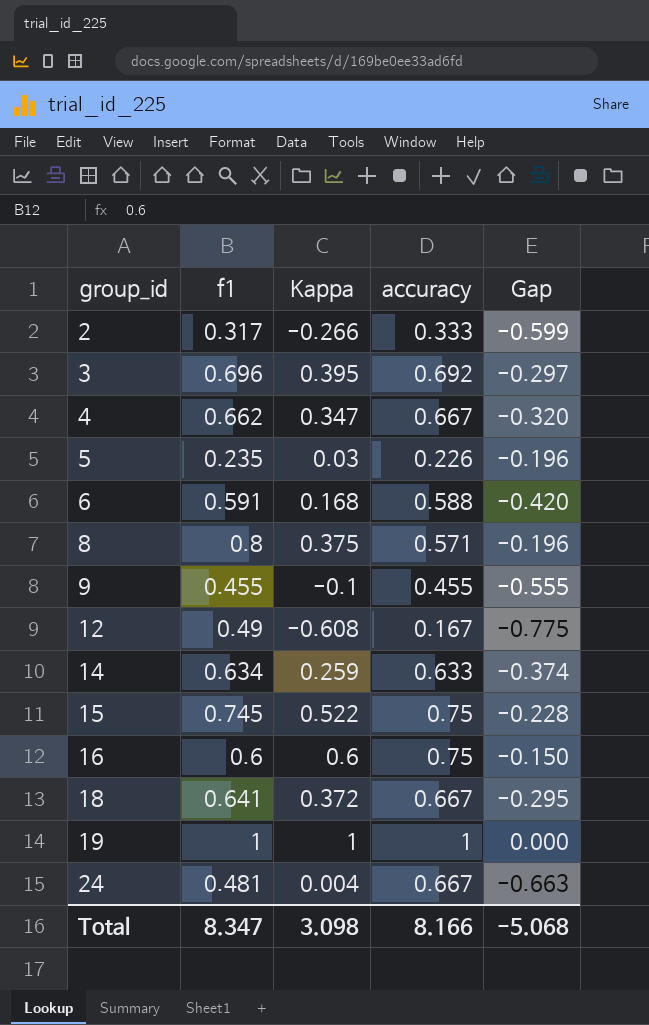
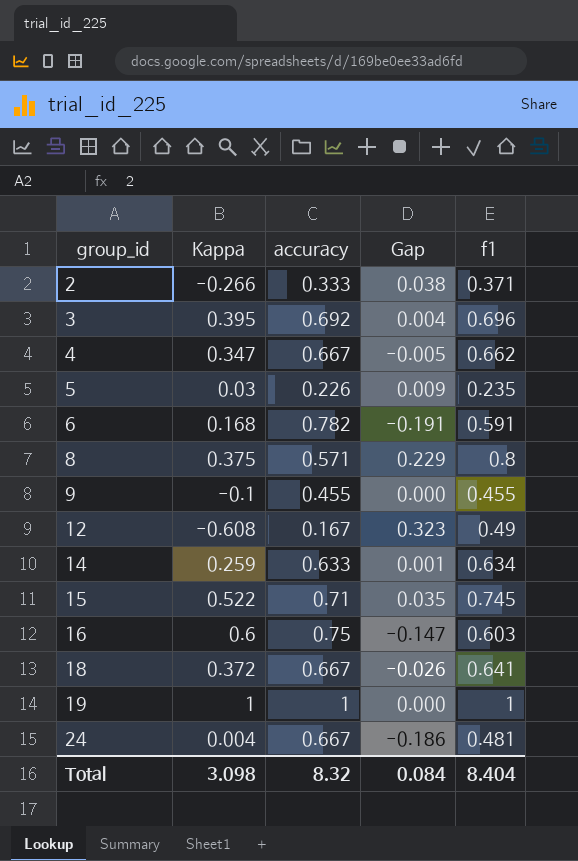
column Gap | formula: [Kappa] - [accuracy] -> [f1] - [accuracy]
column f1 | position: 2 -> 5
2 | f1: 0.317 -> 0.371
6 | accuracy: 0.588 -> 0.782
15 | accuracy: 0.75 -> 0.71
16 | f1: 0.6 -> 0.603
Total | accuracy: 8.166 -> 8.32
Total | Gap: -5.068 -> 0.084
Total | f1: 8.347 -> 8.404

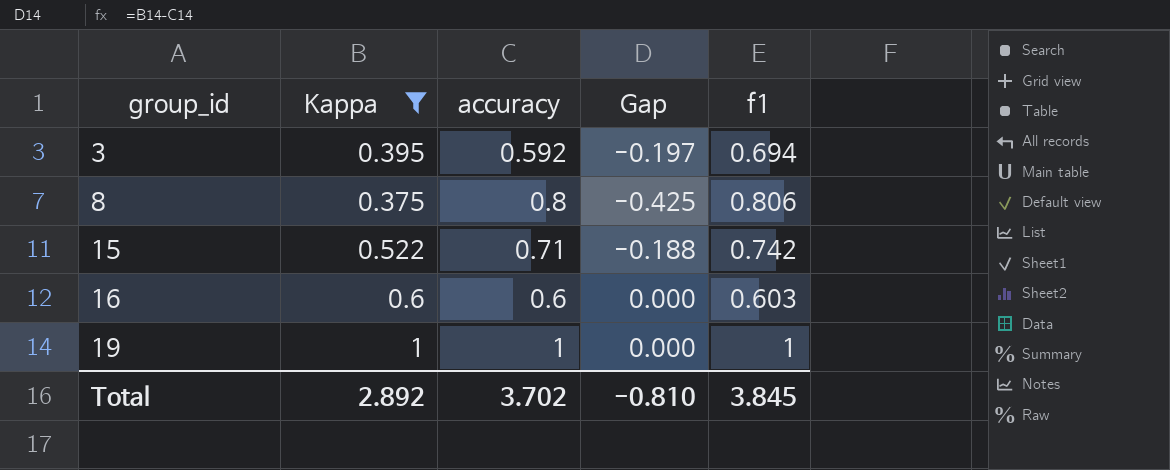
filter: none -> Kappa >= 0.375
column Gap | formula: [f1] - [accuracy] -> [Kappa] - [accuracy]
3 | accuracy: 0.692 -> 0.592
3 | f1: 0.696 -> 0.694
8 | accuracy: 0.571 -> 0.8
8 | f1: 0.8 -> 0.806
15 | f1: 0.745 -> 0.742
16 | accuracy: 0.75 -> 0.6
Total | Kappa: 3.098 -> 2.892
Total | accuracy: 8.32 -> 3.702
Total | Gap: 0.084 -> -0.810
Total | f1: 8.404 -> 3.845

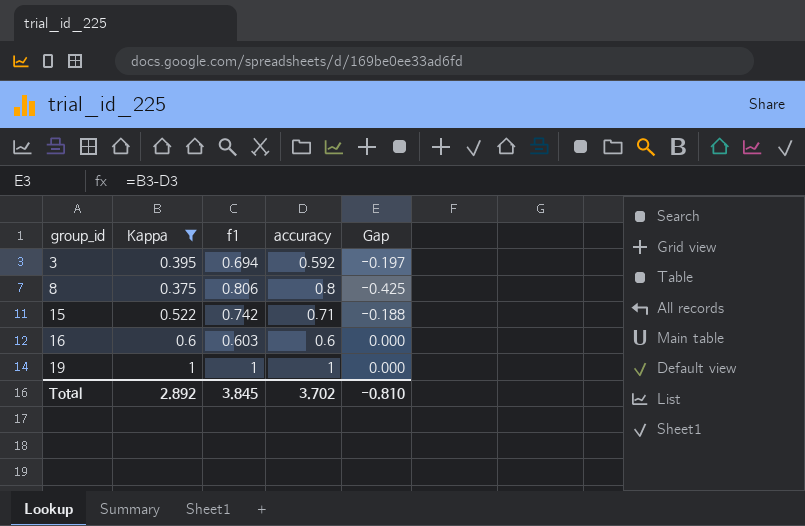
column f1 | position: 5 -> 3

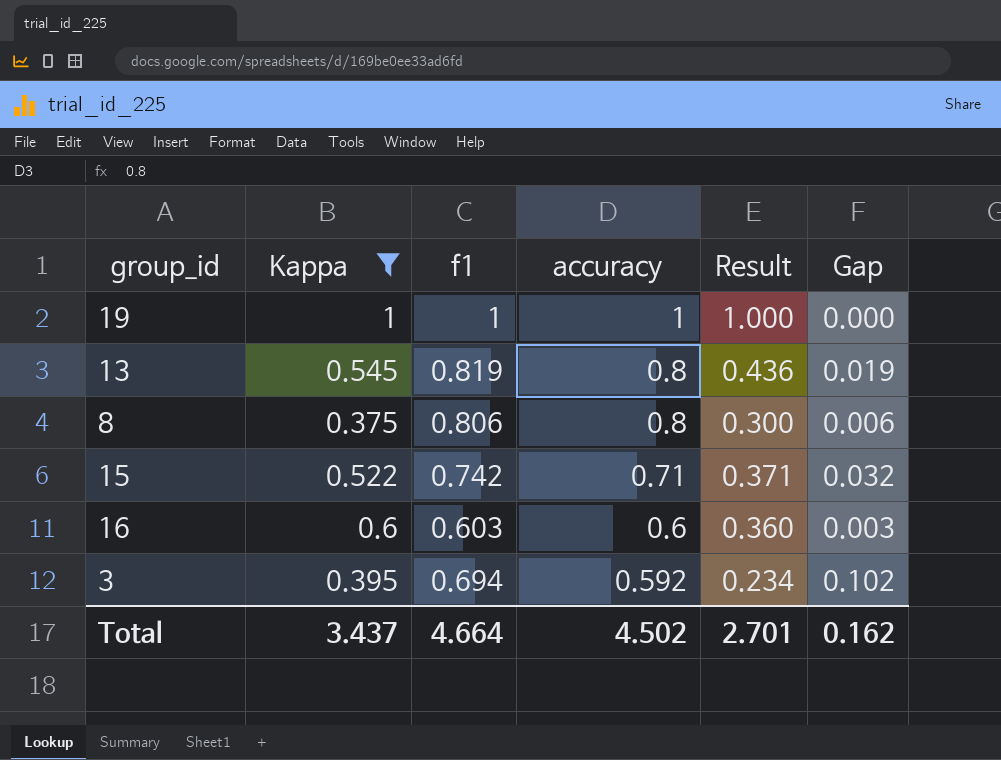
row order: group_id ascending -> accuracy descending
column Result | formula: none -> [Kappa] * [accuracy]
column Gap | formula: [Kappa] - [accuracy] -> [f1] - [accuracy]
row 13: none -> 0.545 | 0.819 | 0.8 | 0.436 | 0.019
Total | Kappa: 2.892 -> 3.437
Total | f1: 3.845 -> 4.664
Total | accuracy: 3.702 -> 4.502
Total | Gap: -0.810 -> 0.162

